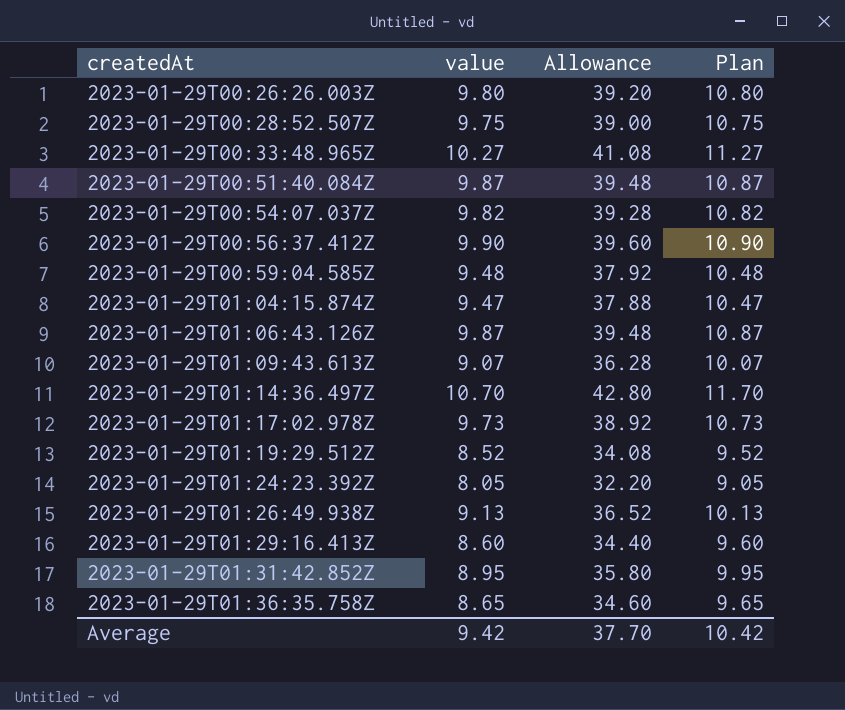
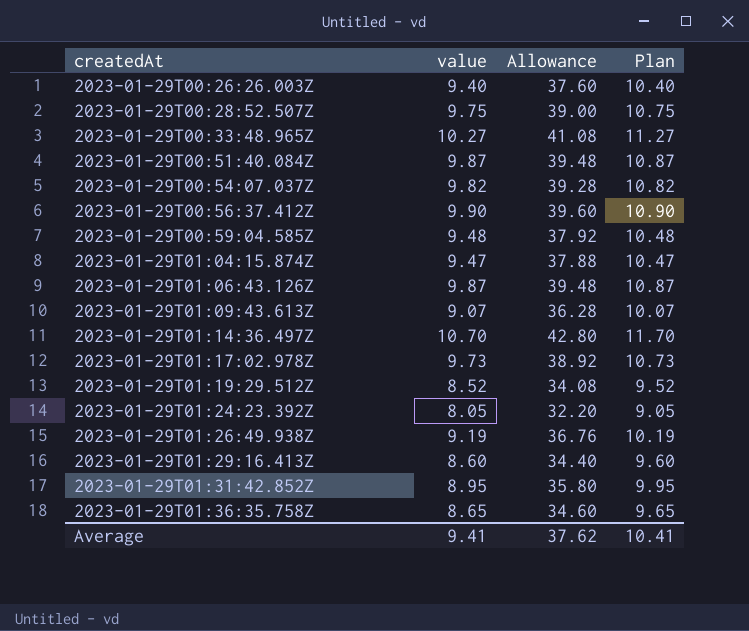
2023-01-29T00:26:26.003Z | value: 9.80 -> 9.40
2023-01-29T00:26:26.003Z | Allowance: 39.20 -> 37.60
2023-01-29T00:26:26.003Z | Plan: 10.80 -> 10.40
2023-01-29T01:26:49.938Z | value: 9.13 -> 9.19
2023-01-29T01:26:49.938Z | Allowance: 36.52 -> 36.76
2023-01-29T01:26:49.938Z | Plan: 10.13 -> 10.19
Average | value: 9.42 -> 9.41
Average | Allowance: 37.70 -> 37.62
Average | Plan: 10.42 -> 10.41

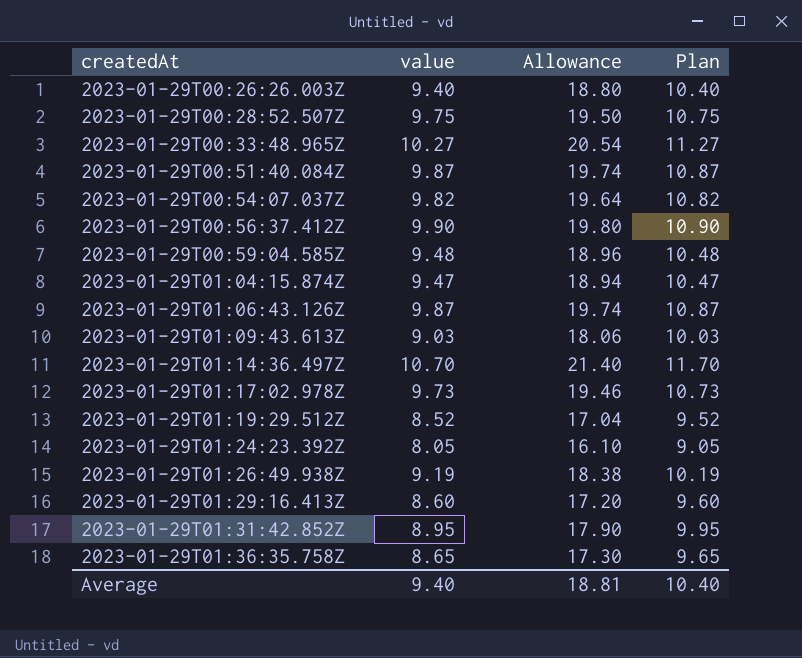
column Allowance | formula: [value] * 4 -> [value] * 2
2023-01-29T01:09:43.613Z | value: 9.07 -> 9.03
2023-01-29T01:09:43.613Z | Plan: 10.07 -> 10.03
Average | value: 9.41 -> 9.40
Average | Allowance: 37.62 -> 18.81
Average | Plan: 10.41 -> 10.40

